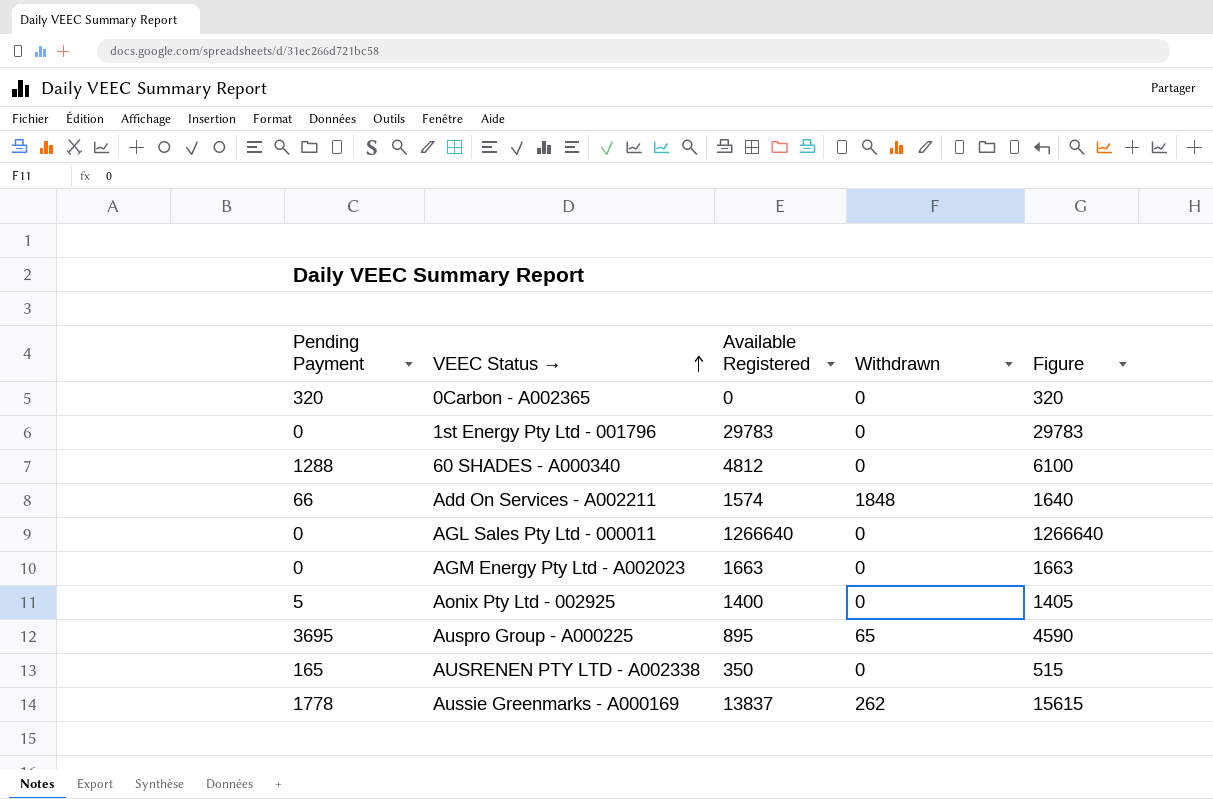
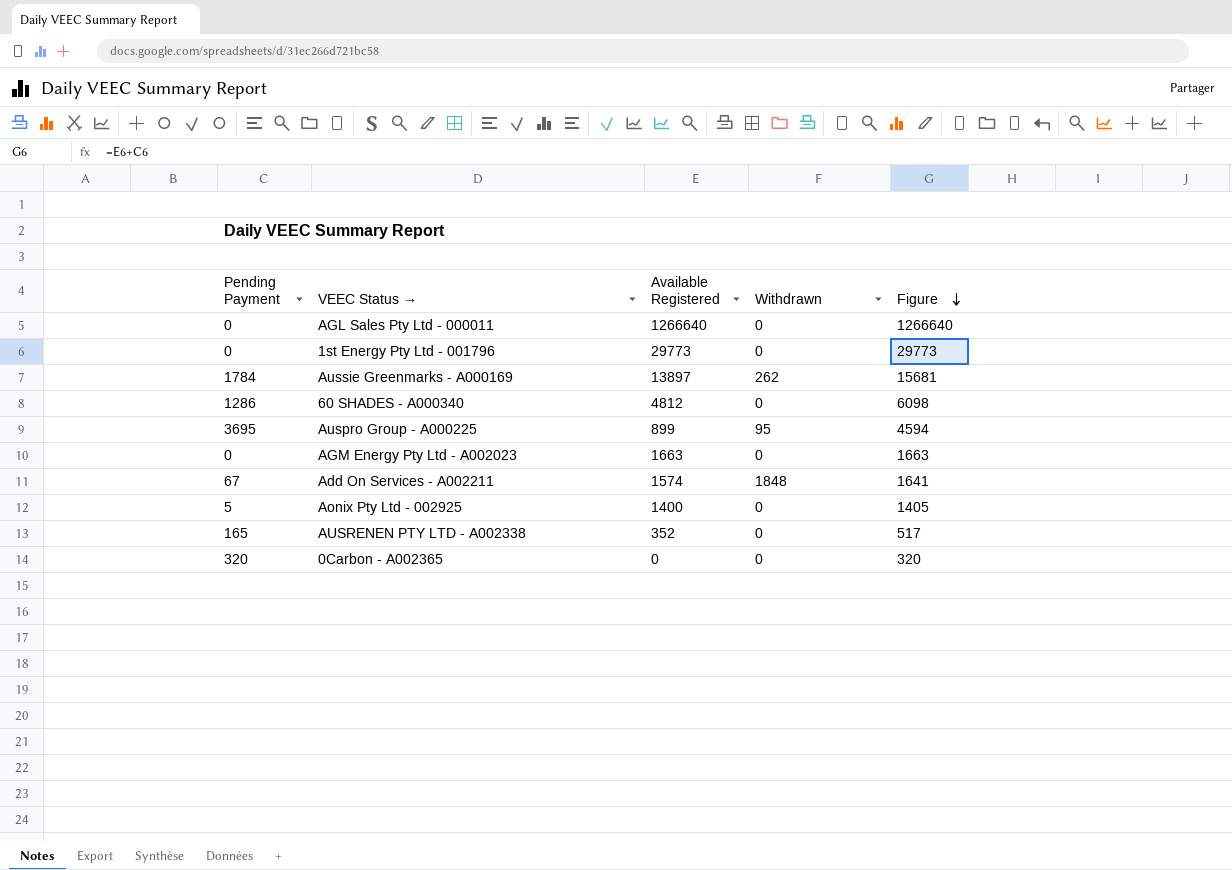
row order: VEEC Status → ascending -> Figure descending
1st Energy Pty Ltd - 001796 | Available Registered: 29783 -> 29773
1st Energy Pty Ltd - 001796 | Figure: 29783 -> 29773
Aussie Greenmarks - A000169 | Pending Payment: 1778 -> 1784
Aussie Greenmarks - A000169 | Available Registered: 13837 -> 13897
Aussie Greenmarks - A000169 | Figure: 15615 -> 15681
60 SHADES - A000340 | Pending Payment: 1288 -> 1286
60 SHADES - A000340 | Figure: 6100 -> 6098
Auspro Group - A000225 | Available Registered: 895 -> 899
Auspro Group - A000225 | Withdrawn: 65 -> 95
Auspro Group - A000225 | Figure: 4590 -> 4594
Add On Services - A002211 | Pending Payment: 66 -> 67
Add On Services - A002211 | Figure: 1640 -> 1641
AUSRENEN PTY LTD - A002338 | Available Registered: 350 -> 352
AUSRENEN PTY LTD - A002338 | Figure: 515 -> 517

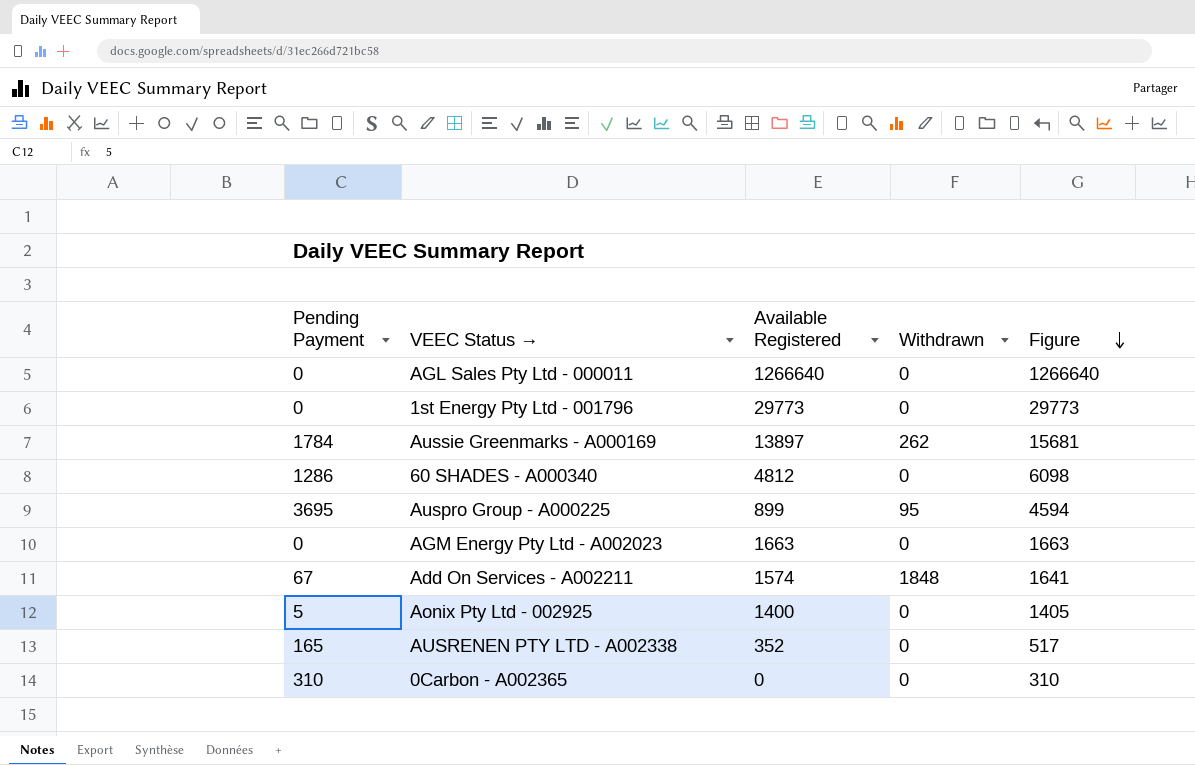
0Carbon - A002365 | Pending Payment: 320 -> 310
0Carbon - A002365 | Figure: 320 -> 310

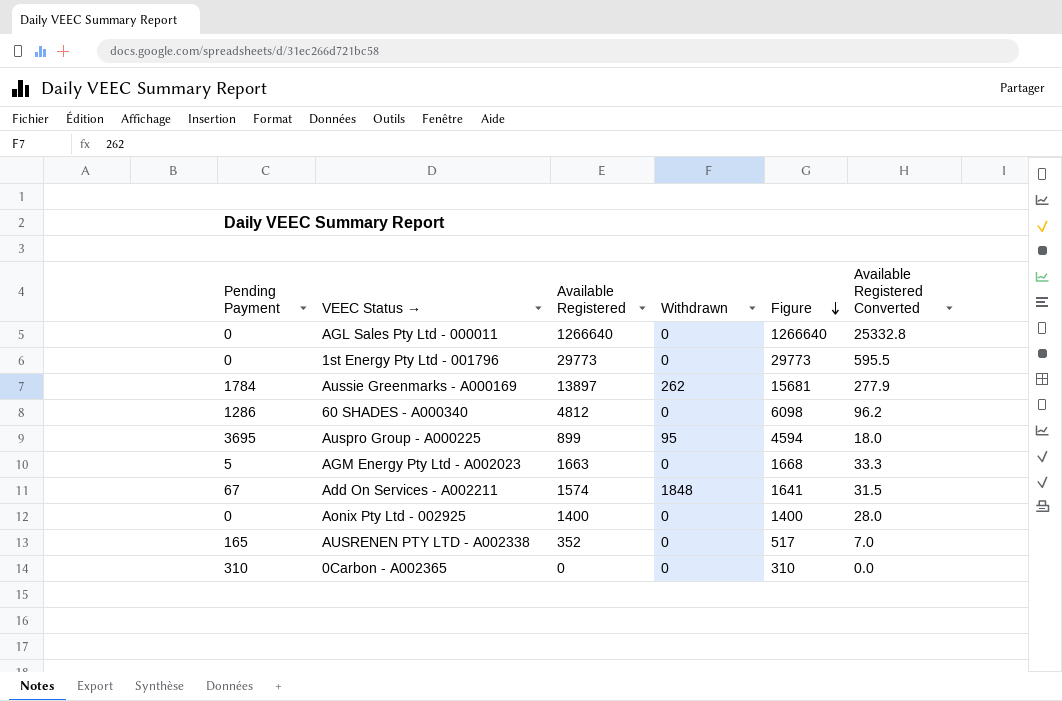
column Available Registered Converted | formula: none -> [Available Registered] * 0.02
AGM Energy Pty Ltd - A002023 | Pending Payment: 0 -> 5
AGM Energy Pty Ltd - A002023 | Figure: 1663 -> 1668
Aonix Pty Ltd - 002925 | Pending Payment: 5 -> 0
Aonix Pty Ltd - 002925 | Figure: 1405 -> 1400

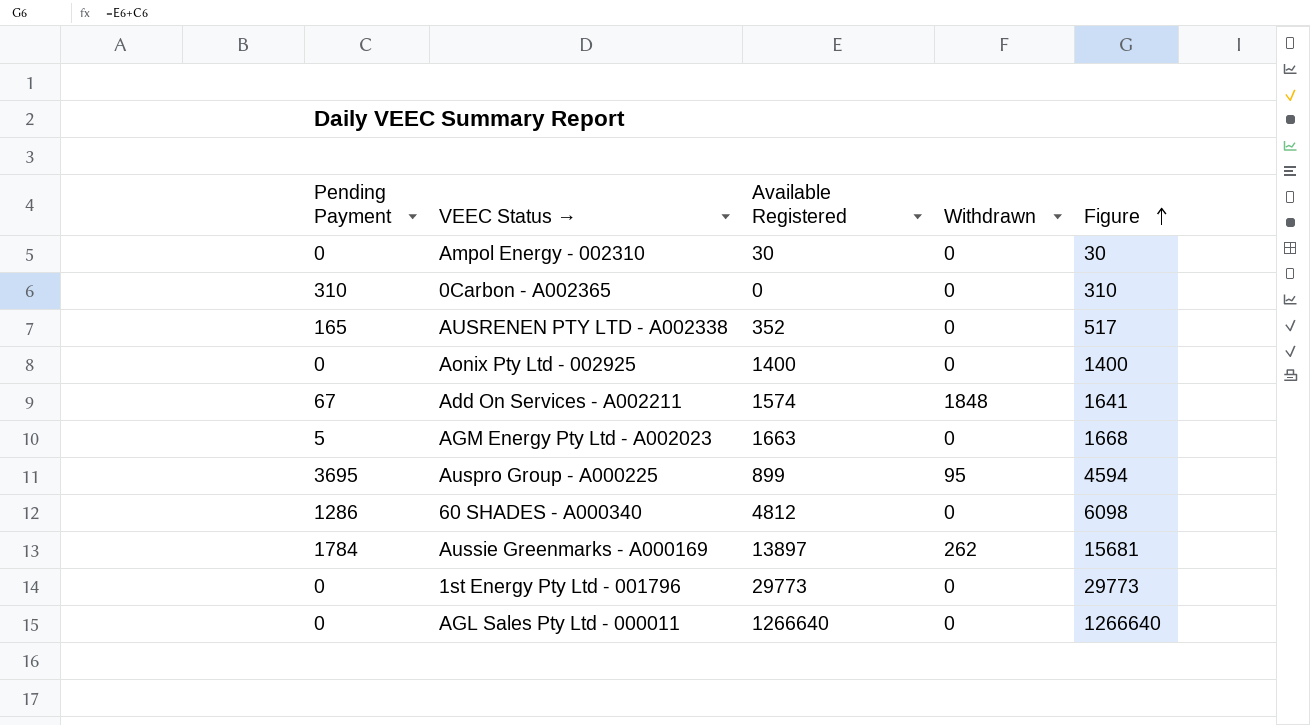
row order: Figure descending -> Figure ascending
column Available Registered Converted | formula: [Available Registered] * 0.02 -> none
row Ampol Energy - 002310: none -> 0 | 30 | 0 | 30

